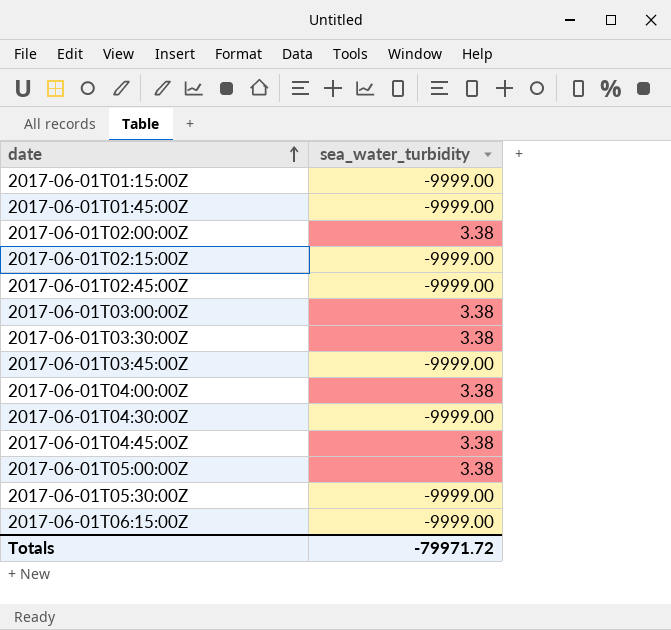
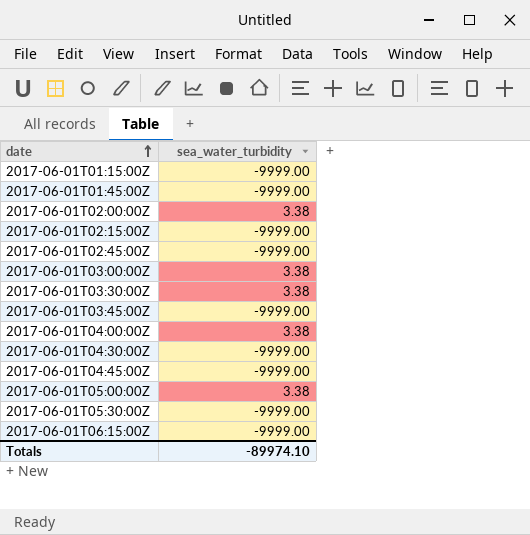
2017-06-01T04:45:00Z | sea_water_turbidity: 3.38 -> -9999.00
Totals | sea_water_turbidity: -79971.72 -> -89974.10

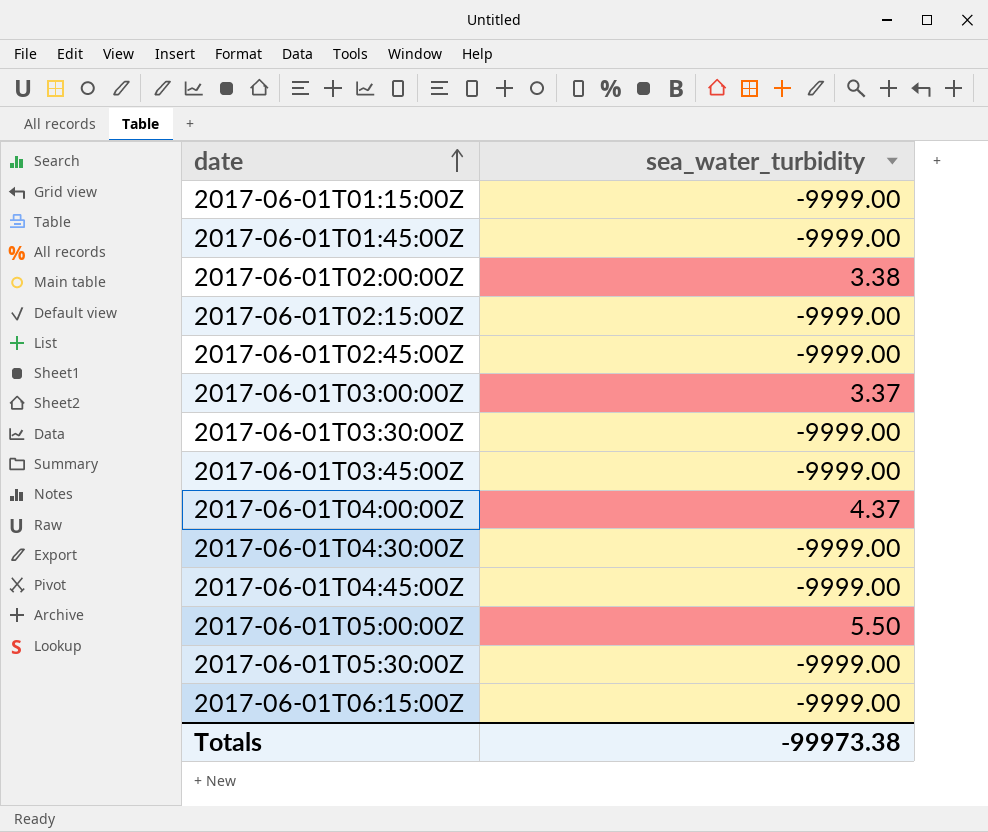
2017-06-01T03:00:00Z | sea_water_turbidity: 3.38 -> 3.37
2017-06-01T03:30:00Z | sea_water_turbidity: 3.38 -> -9999.00
2017-06-01T04:00:00Z | sea_water_turbidity: 3.38 -> 4.37
2017-06-01T05:00:00Z | sea_water_turbidity: 3.38 -> 5.50
Totals | sea_water_turbidity: -89974.10 -> -99973.38

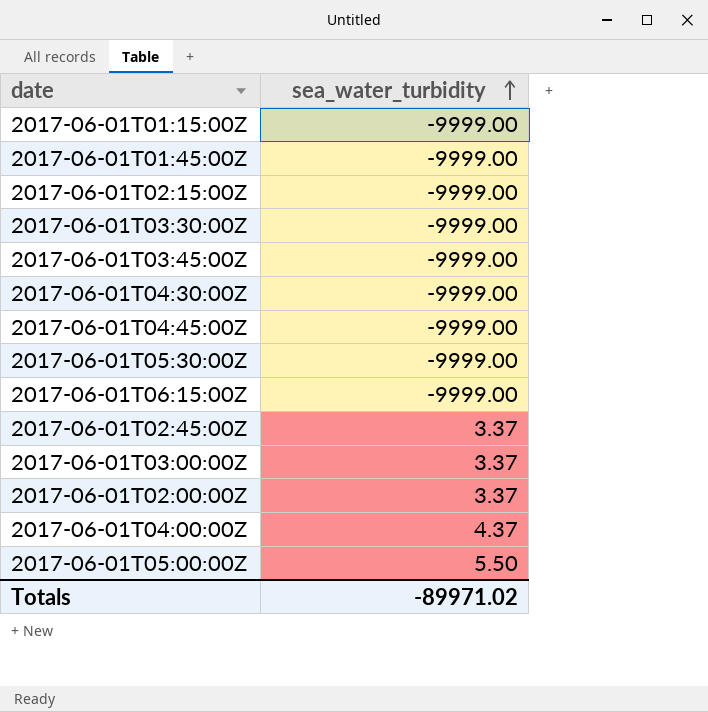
row order: date ascending -> sea_water_turbidity ascending
2017-06-01T02:45:00Z | sea_water_turbidity: -9999.00 -> 3.37
2017-06-01T02:00:00Z | sea_water_turbidity: 3.38 -> 3.37
Totals | sea_water_turbidity: -99973.38 -> -89971.02

